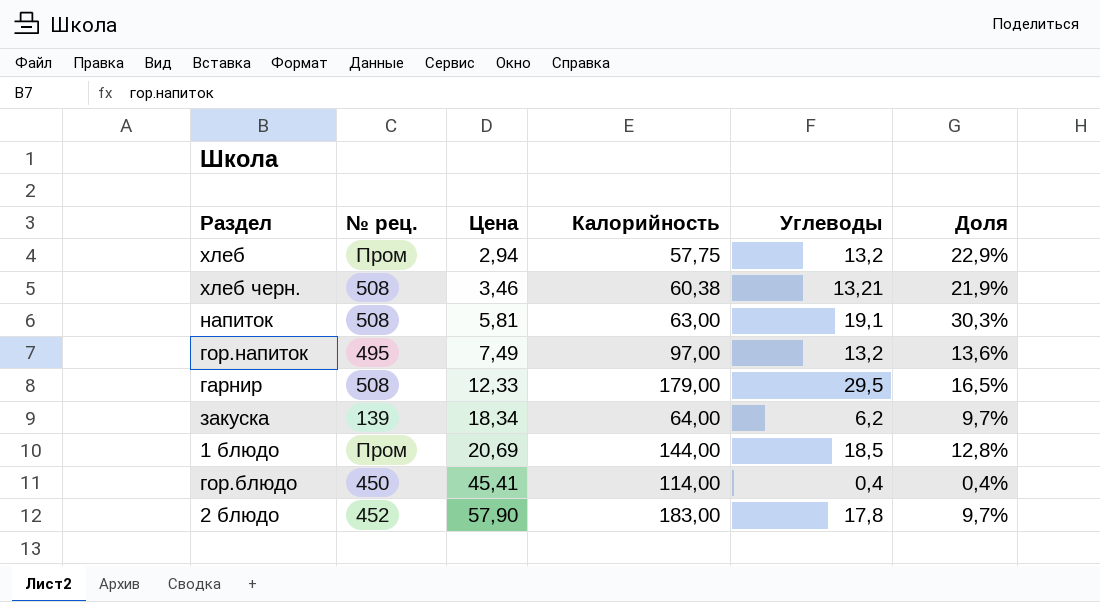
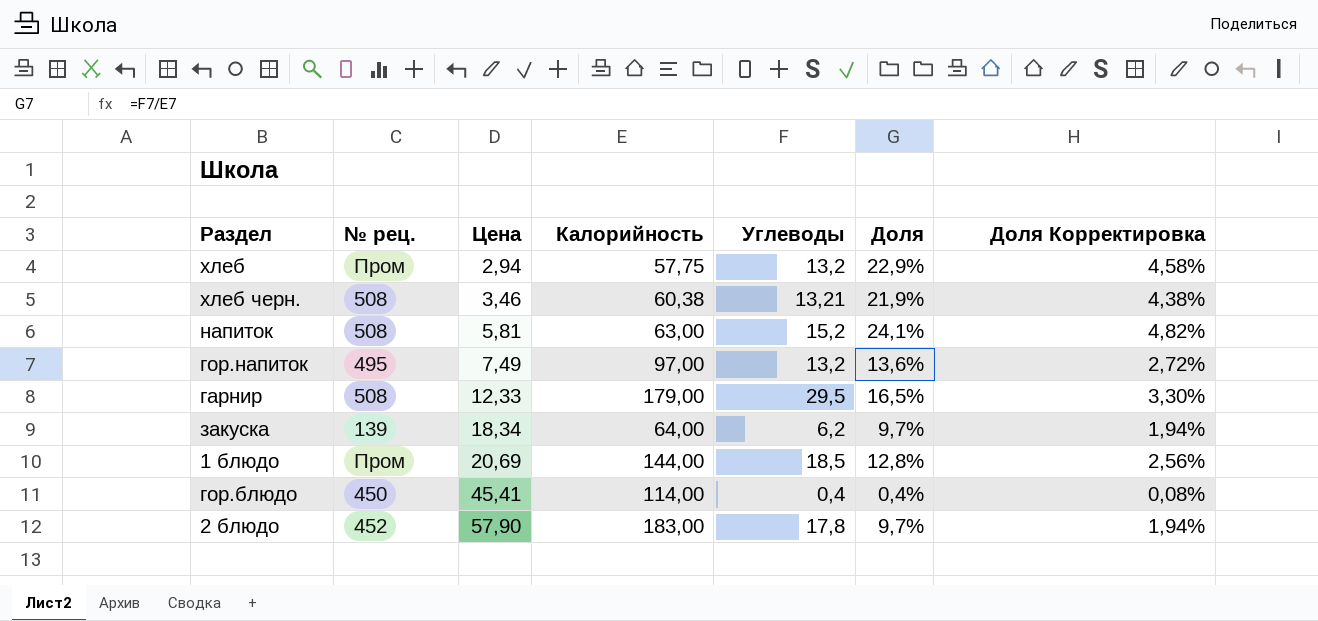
column Доля Корректировка | formula: none -> [Доля] * 0,2
напиток | Углеводы: 19,1 -> 15,2
напиток | Доля: 30,3% -> 24,1%

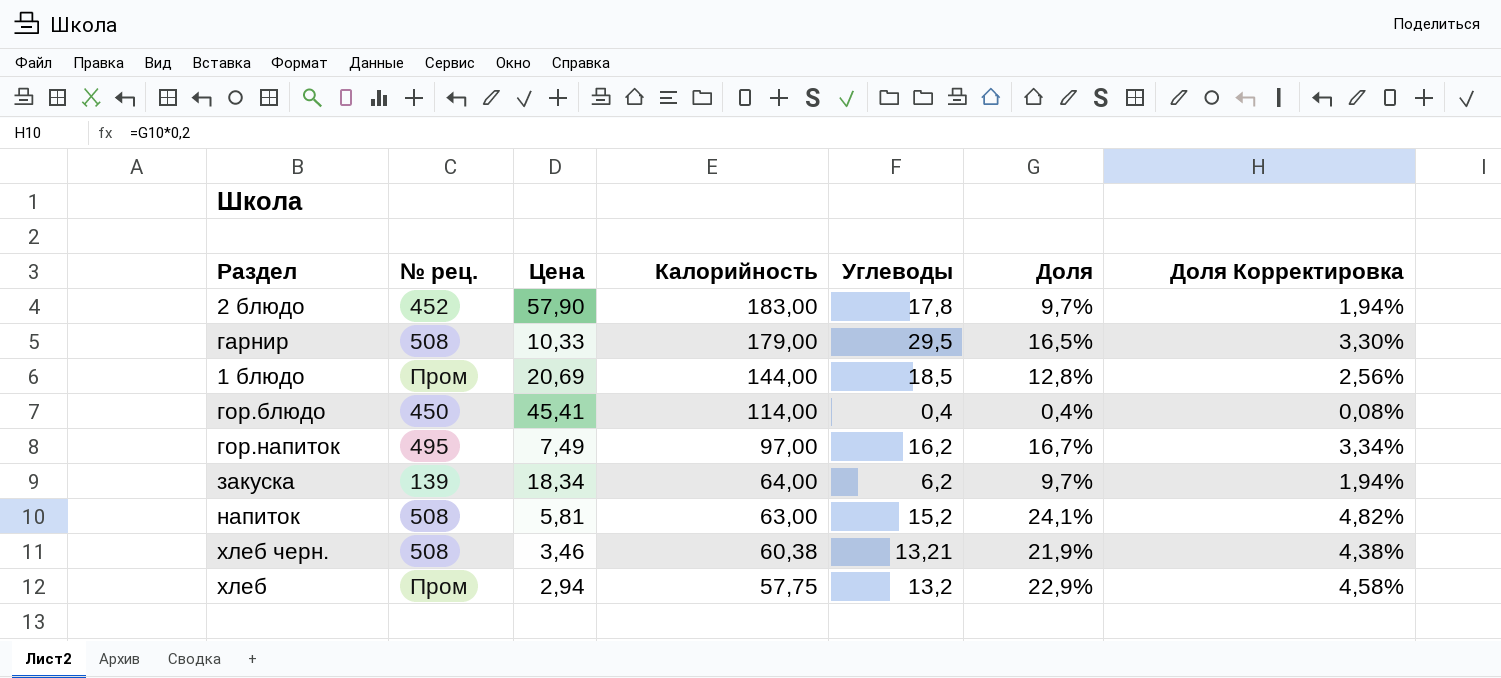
row order: Цена ascending -> Калорийность descending
гарнир | Цена: 12,33 -> 10,33
гор.напиток | Углеводы: 13,2 -> 16,2
гор.напиток | Доля: 13,6% -> 16,7%
гор.напиток | Доля Корректировка: 2,72% -> 3,34%

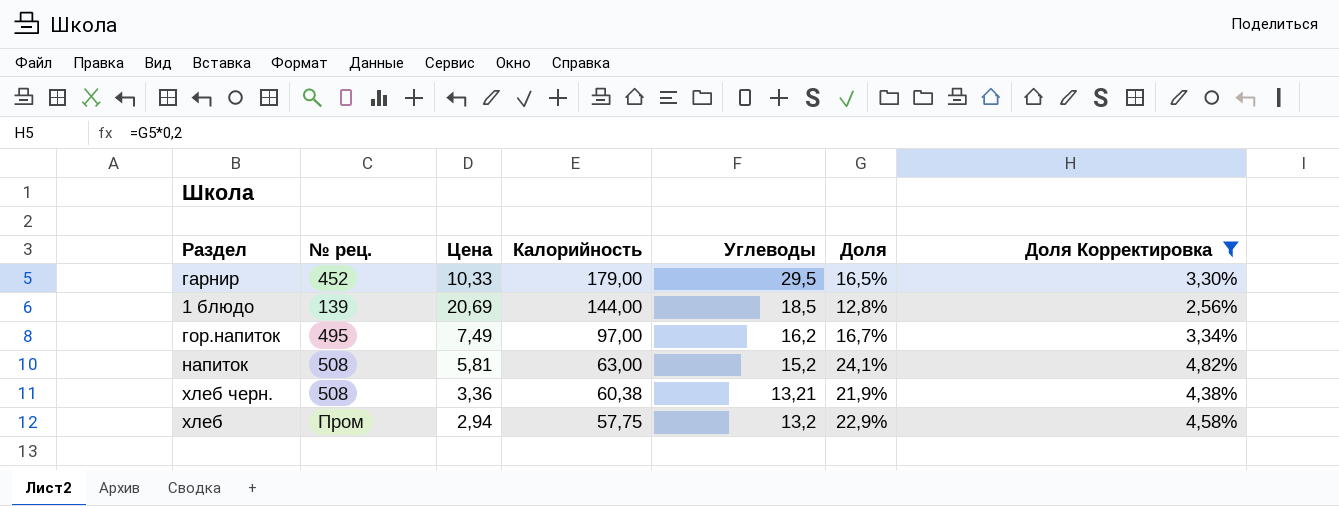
filter: none -> Доля Корректировка >= 2,56%
гарнир | № рец.: 508 -> 452
1 блюдо | № рец.: Пром -> 139
хлеб черн. | Цена: 3,46 -> 3,36

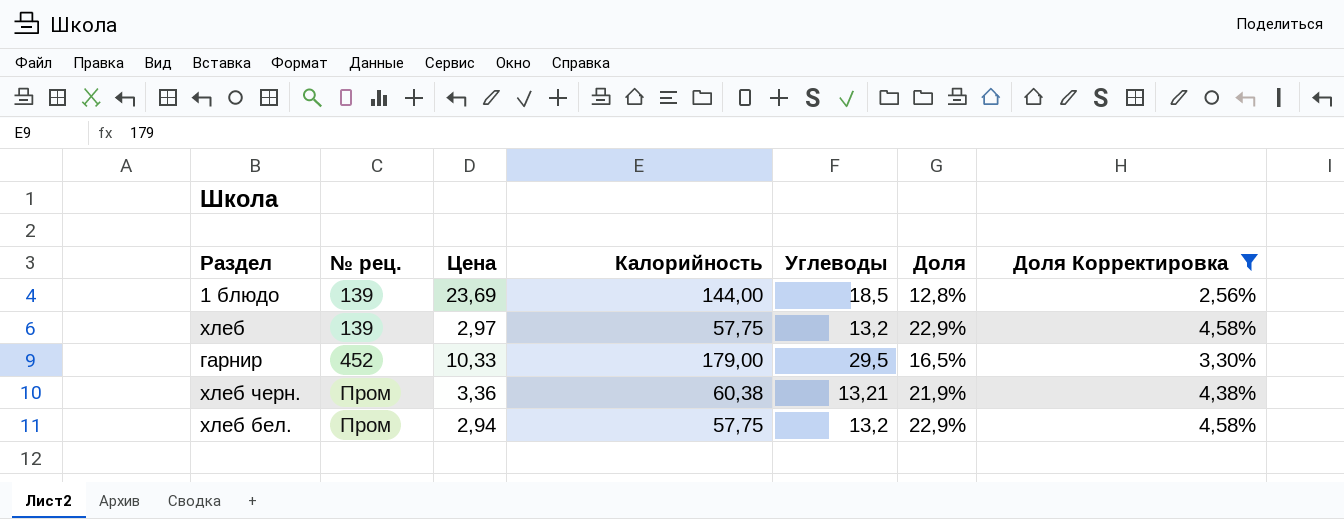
row order: Калорийность descending -> № рец. ascending
row гор.напиток: 495 | 7,49 | 97,00 | 16,2 | 16,7% | 3,34% -> none
row напиток: 508 | 5,81 | 63,00 | 15,2 | 24,1% | 4,82% -> none
1 блюдо | Цена: 20,69 -> 23,69
хлеб | № рец.: Пром -> 139
хлеб | Цена: 2,94 -> 2,97
хлеб черн. | № рец.: 508 -> Пром
row хлеб бел.: none -> Пром | 2,94 | 57,75 | 13,2 | 22,9% | 4,58%

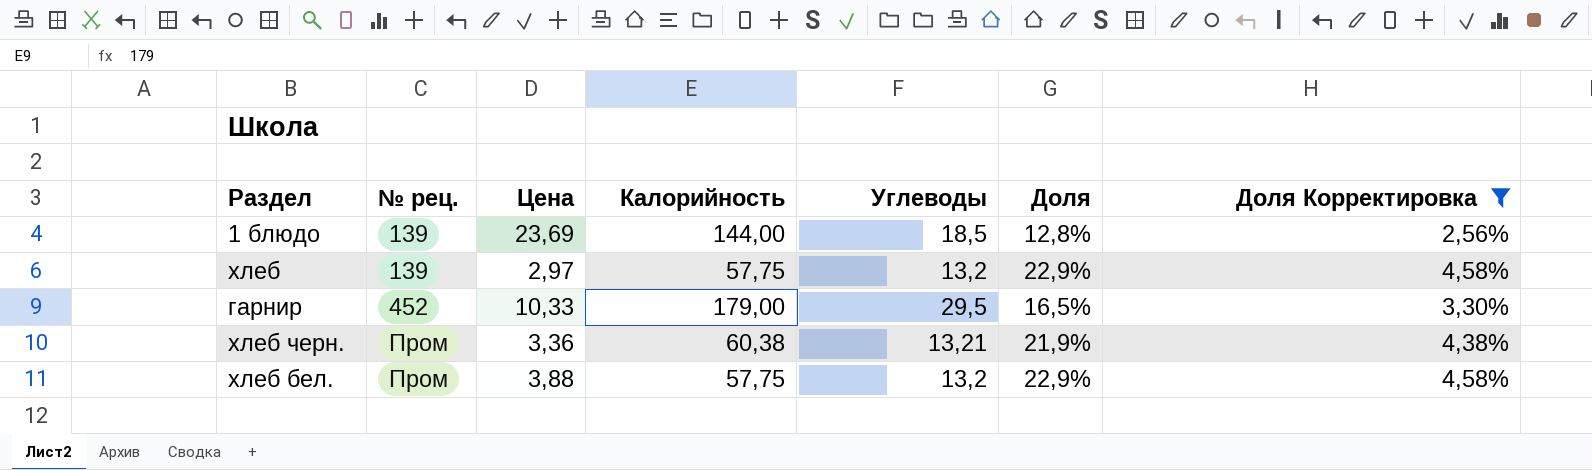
хлеб бел. | Цена: 2,94 -> 3,88

